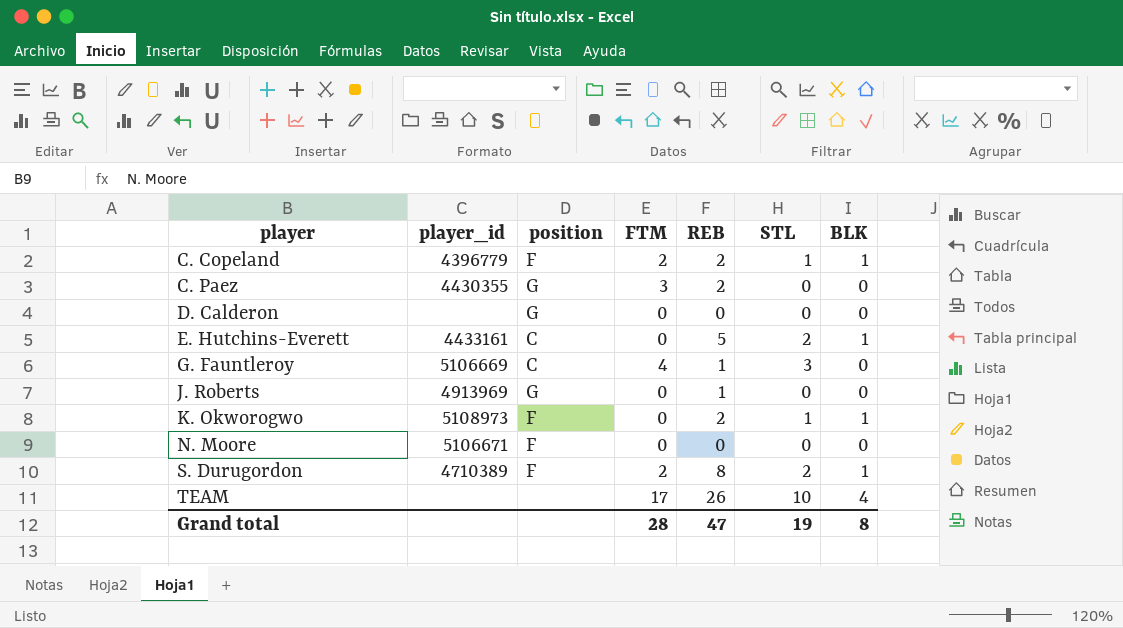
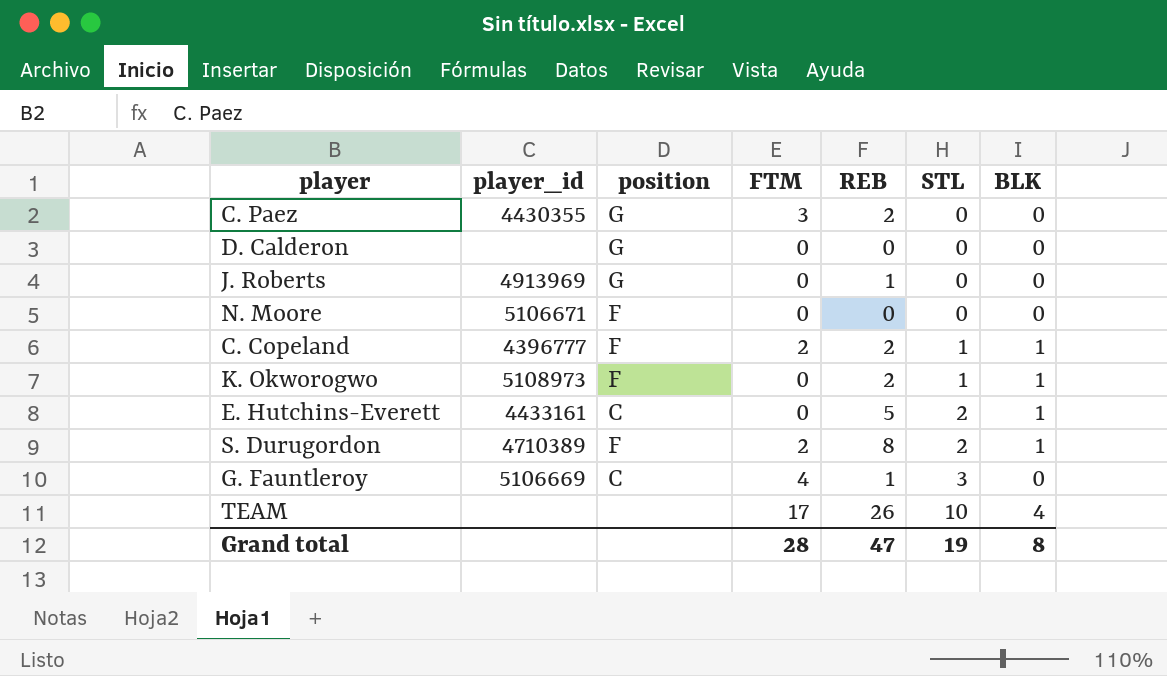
row order: player ascending -> STL ascending
C. Copeland | player_id: 4396779 -> 4396777

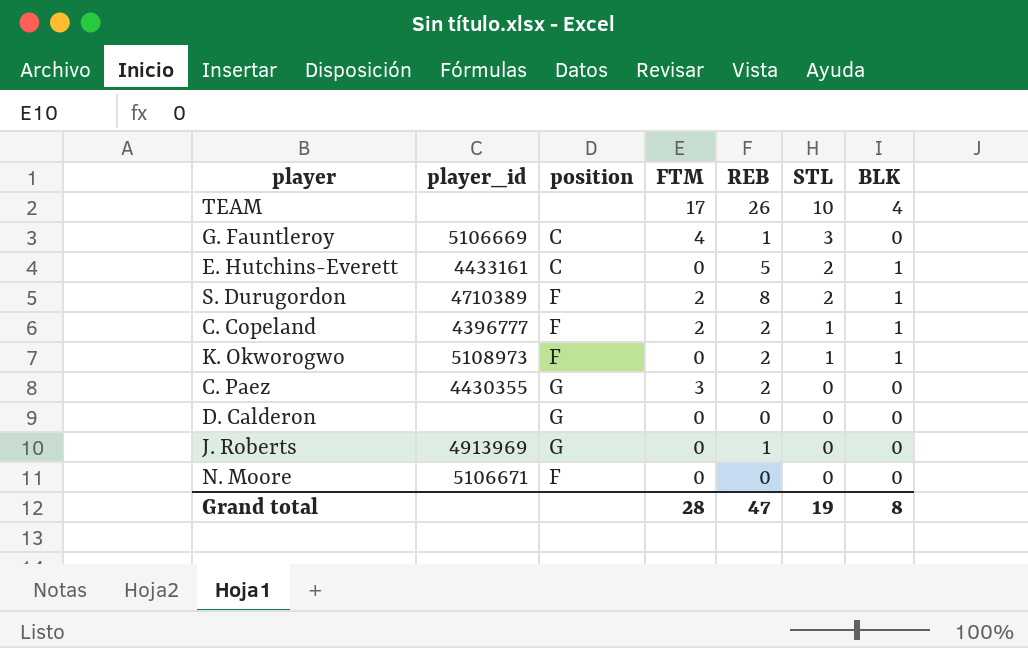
row order: STL ascending -> STL descending

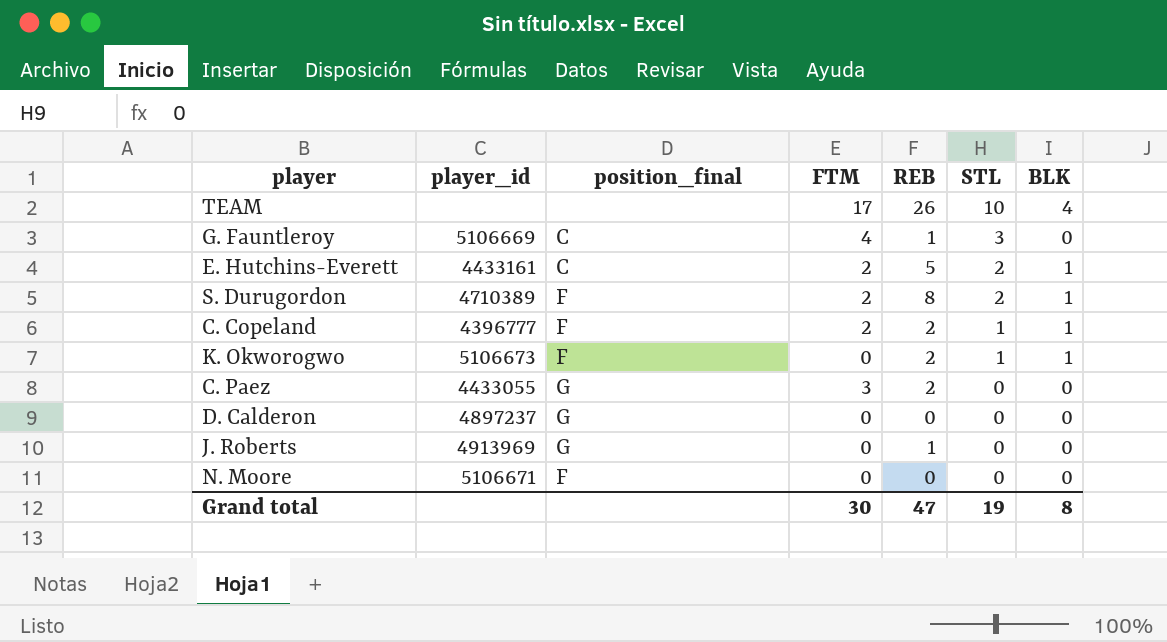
column name: position -> position_final
E. Hutchins-Everett | FTM: 0 -> 2
K. Okworogwo | player_id: 5108973 -> 5106673
C. Paez | player_id: 4430355 -> 4433055
D. Calderon | player_id: none -> 4897237
Grand total | FTM: 28 -> 30

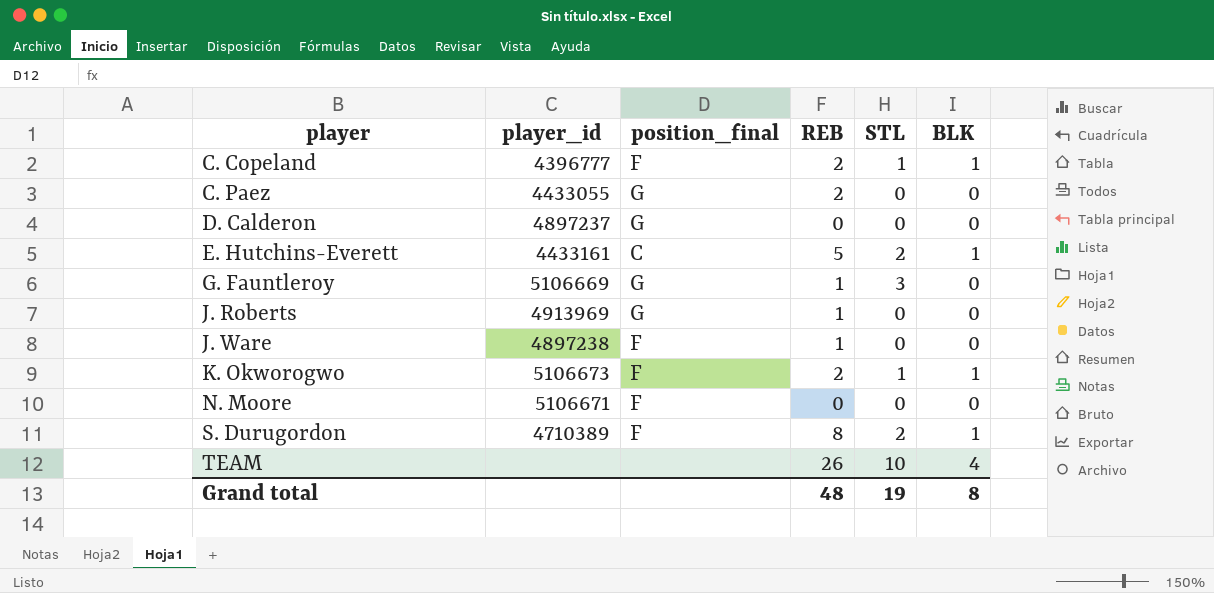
row order: STL descending -> player ascending
column FTM | position: 4 -> none
G. Fauntleroy | position_final: C -> G
row J. Ware: none -> 4897238 | F | 1 | 0 | 0
Grand total | REB: 47 -> 48

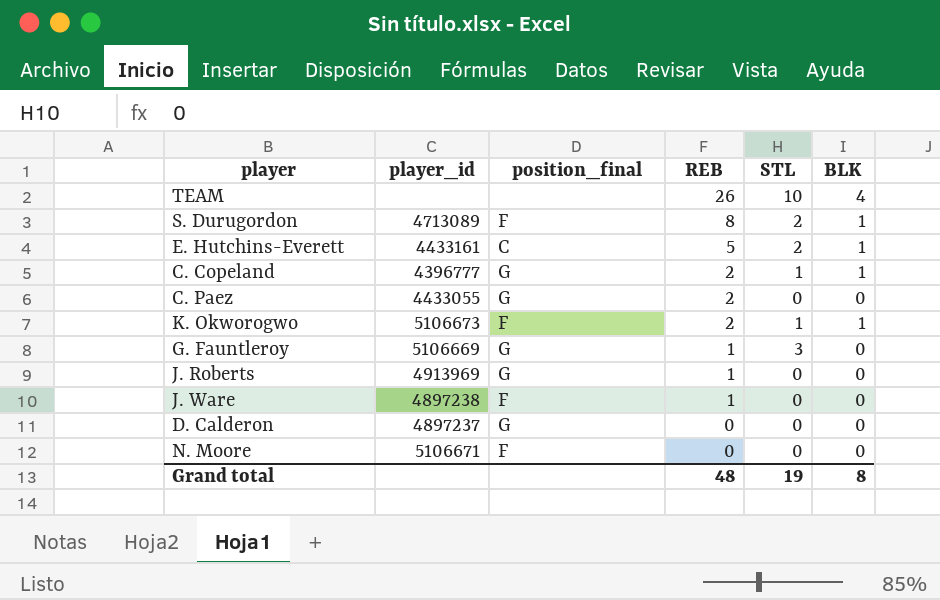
row order: player ascending -> REB descending
S. Durugordon | player_id: 4710389 -> 4713089
C. Copeland | position_final: F -> G

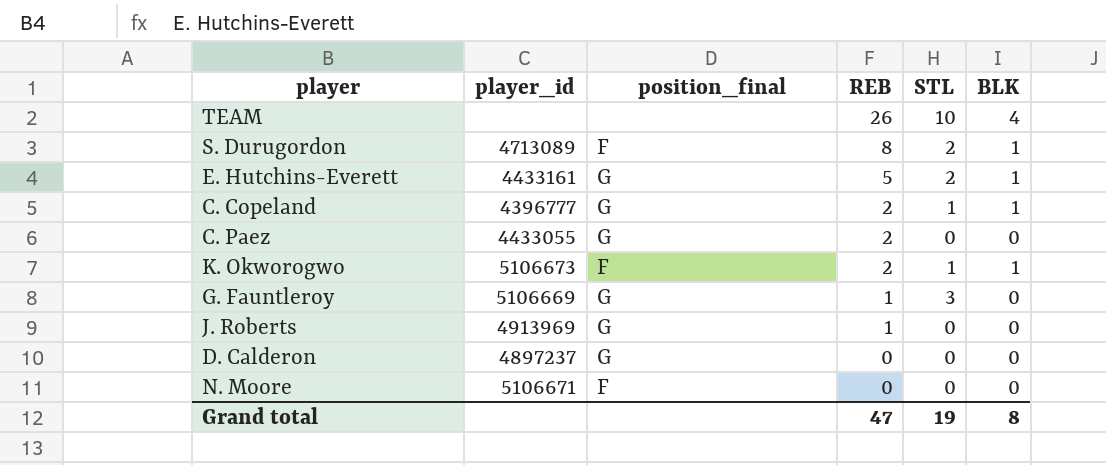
row J. Ware: 4897238 | F | 1 | 0 | 0 -> none
E. Hutchins-Everett | position_final: C -> G
Grand total | REB: 48 -> 47

